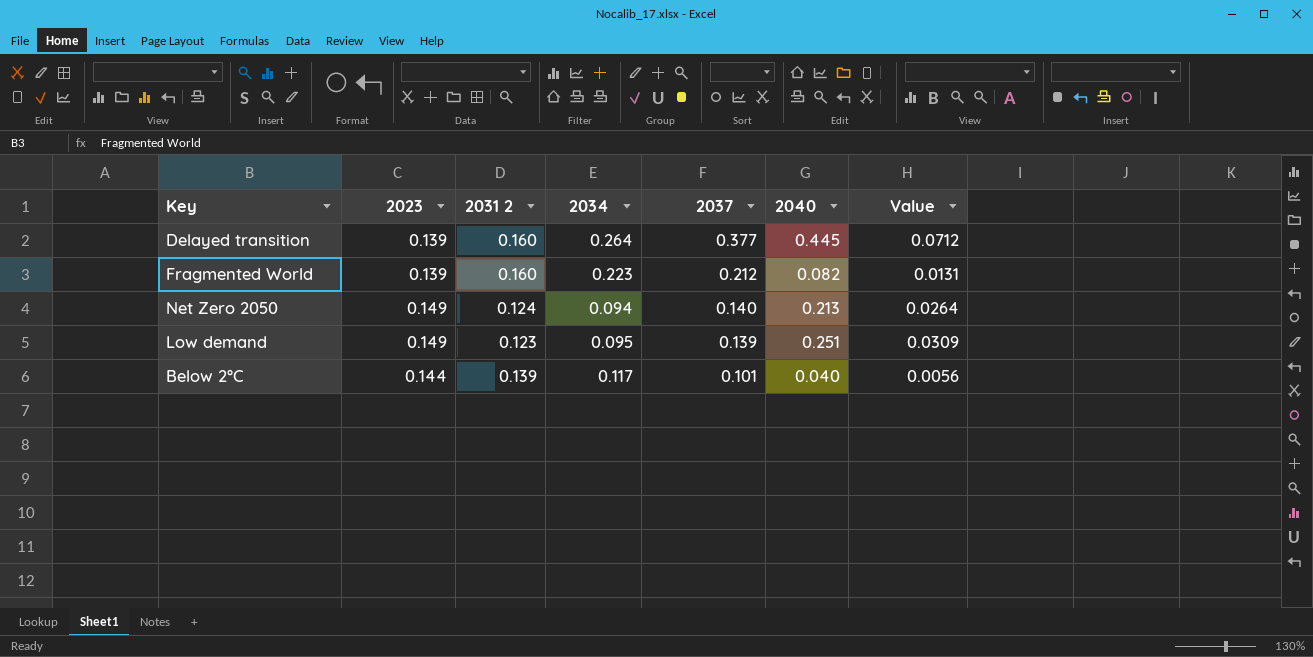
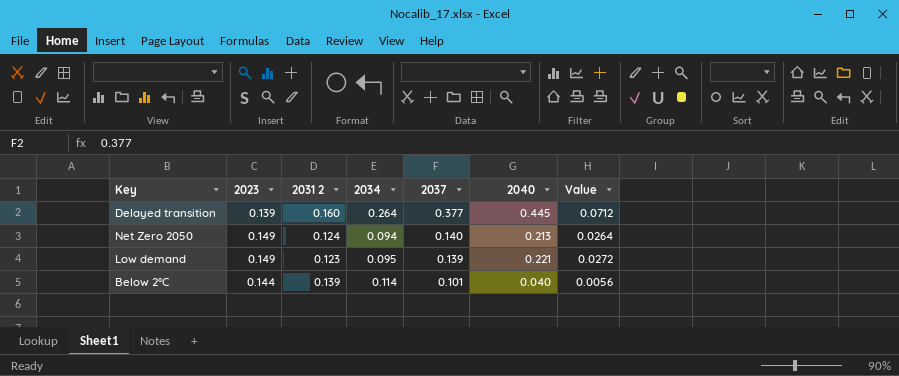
row Fragmented World: 0.139 | 0.160 | 0.223 | 0.212 | 0.082 | 0.0131 -> none
Low demand | 2040: 0.251 -> 0.221
Low demand | Value: 0.0309 -> 0.0272
Below 2°C | 2034: 0.117 -> 0.114

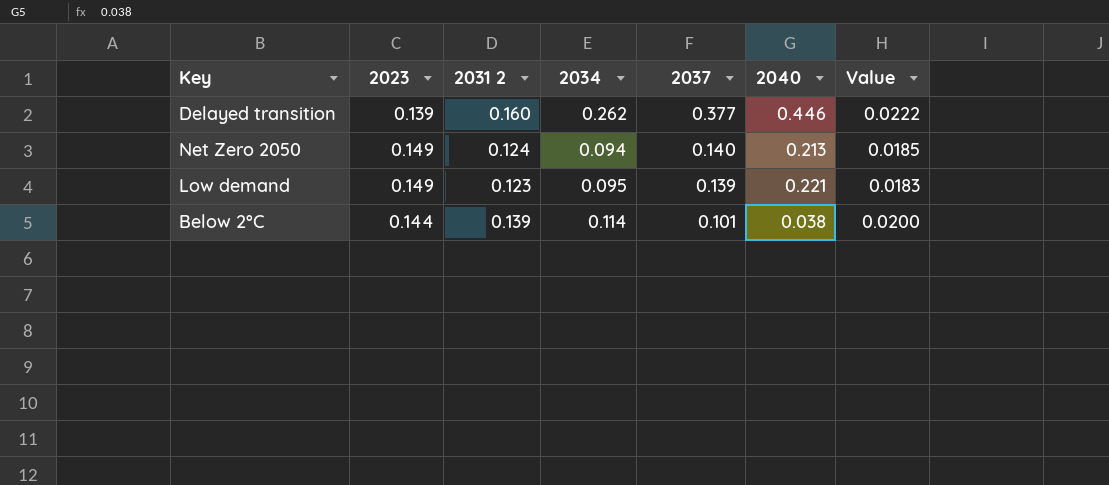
column Value | formula: [2031 2] * [2040] -> [2023] * [2031 2]
Delayed transition | 2034: 0.264 -> 0.262
Delayed transition | 2040: 0.445 -> 0.446
Below 2°C | 2040: 0.040 -> 0.038

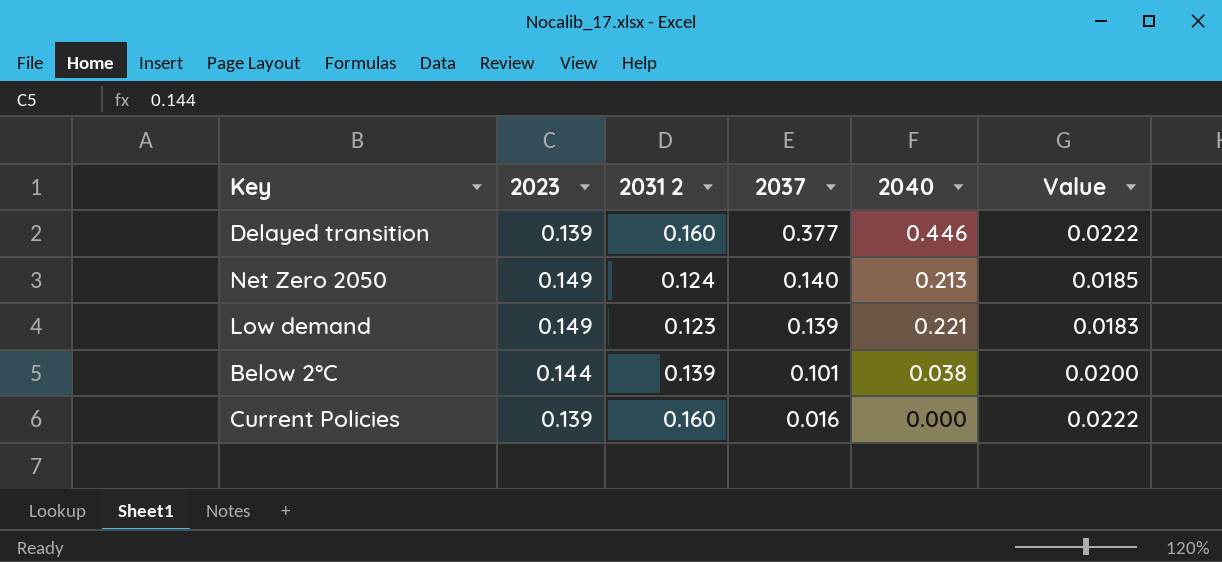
column 2034 | position: 4 -> none
row Current Policies: none -> 0.139 | 0.160 | 0.016 | 0.000 | 0.0222

